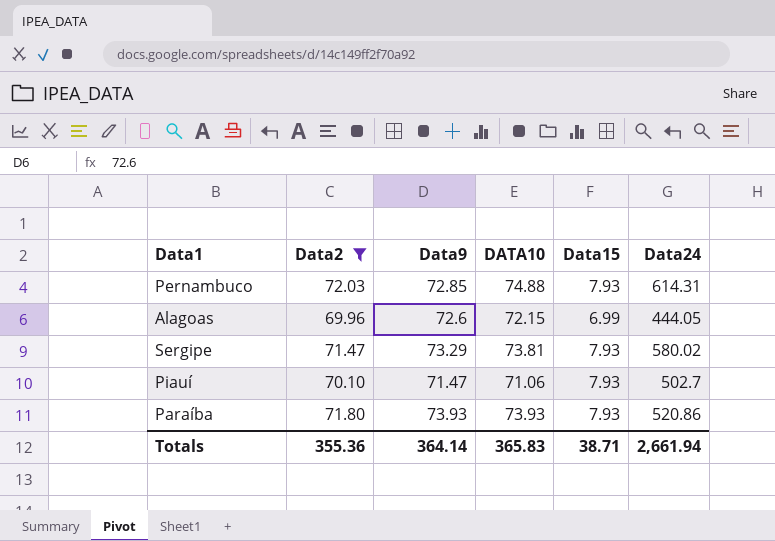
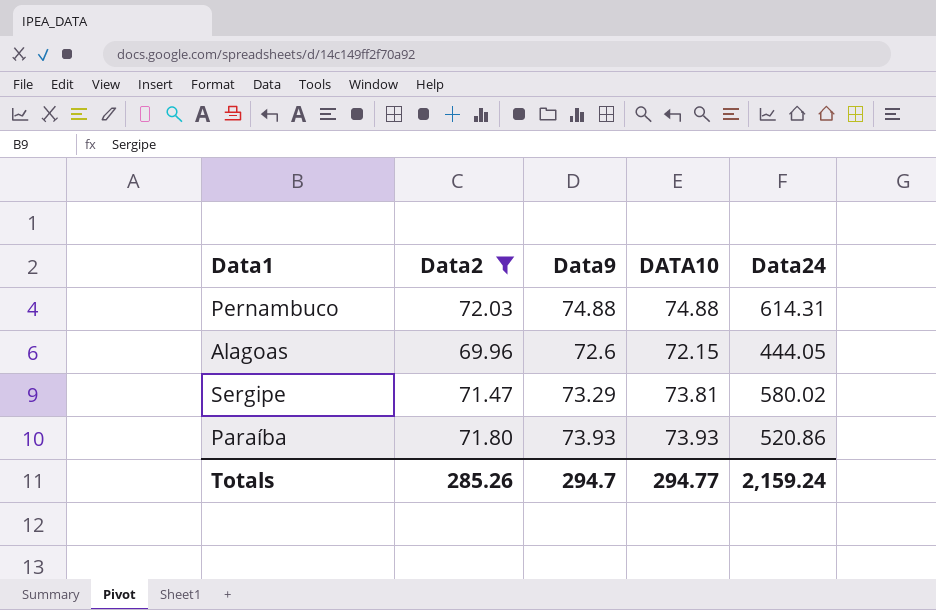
column Data15 | position: 5 -> none
row Piauí: 70.10 | 71.47 | 71.06 | 7.93 | 502.7 -> none
Pernambuco | Data9: 72.85 -> 74.88
Totals | Data2: 355.36 -> 285.26
Totals | Data9: 364.14 -> 294.7
Totals | DATA10: 365.83 -> 294.77
Totals | Data24: 2,661.94 -> 2,159.24

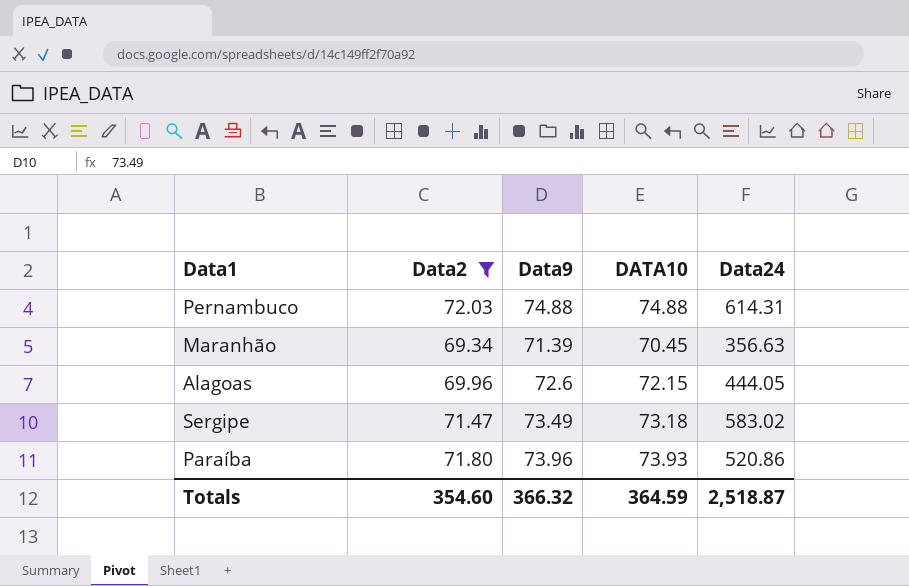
row Maranhão: none -> 69.34 | 71.39 | 70.45 | 356.63
Sergipe | Data9: 73.29 -> 73.49
Sergipe | DATA10: 73.81 -> 73.18
Sergipe | Data24: 580.02 -> 583.02
Paraíba | Data9: 73.93 -> 73.96
Totals | Data2: 285.26 -> 354.60
Totals | Data9: 294.7 -> 366.32
Totals | DATA10: 294.77 -> 364.59
Totals | Data24: 2,159.24 -> 2,518.87

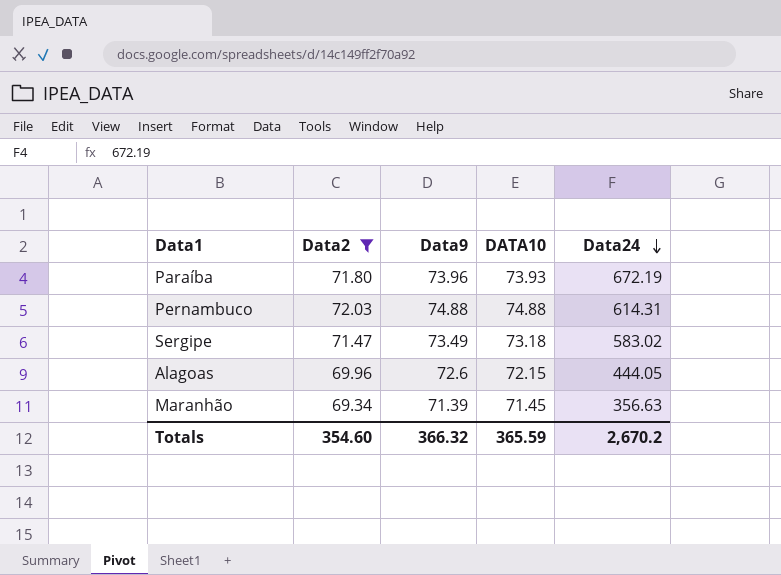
row order: none -> Data24 descending
Paraíba | Data24: 520.86 -> 672.19
Maranhão | DATA10: 70.45 -> 71.45
Totals | DATA10: 364.59 -> 365.59
Totals | Data24: 2,518.87 -> 2,670.2

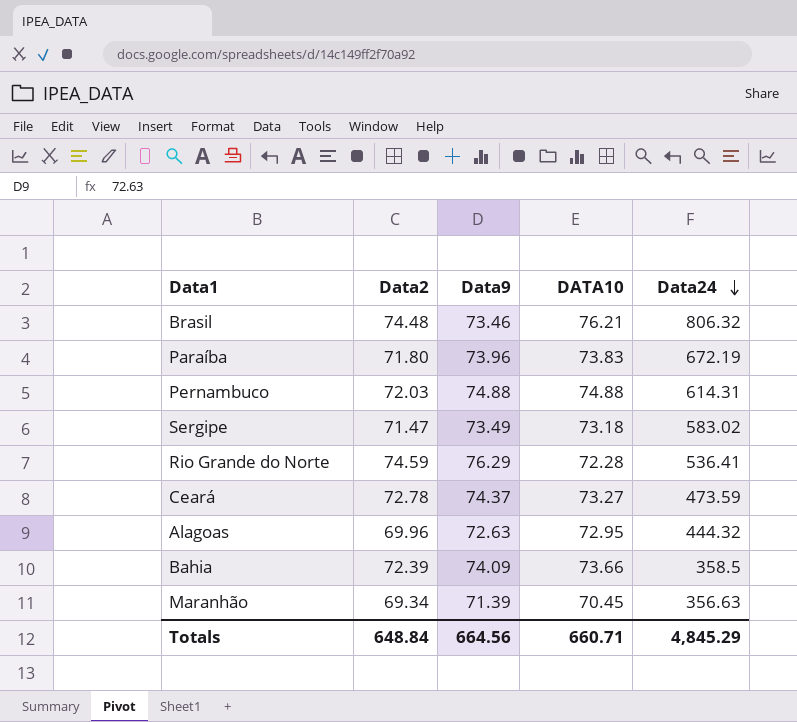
filter: Data2 <= 72.03 -> none
Paraíba | DATA10: 73.93 -> 73.83
Alagoas | Data9: 72.6 -> 72.63
Alagoas | DATA10: 72.15 -> 72.95
Alagoas | Data24: 444.05 -> 444.32
Maranhão | DATA10: 71.45 -> 70.45
Totals | Data2: 354.60 -> 648.84
Totals | Data9: 366.32 -> 664.56
Totals | DATA10: 365.59 -> 660.71
Totals | Data24: 2,670.2 -> 4,845.29

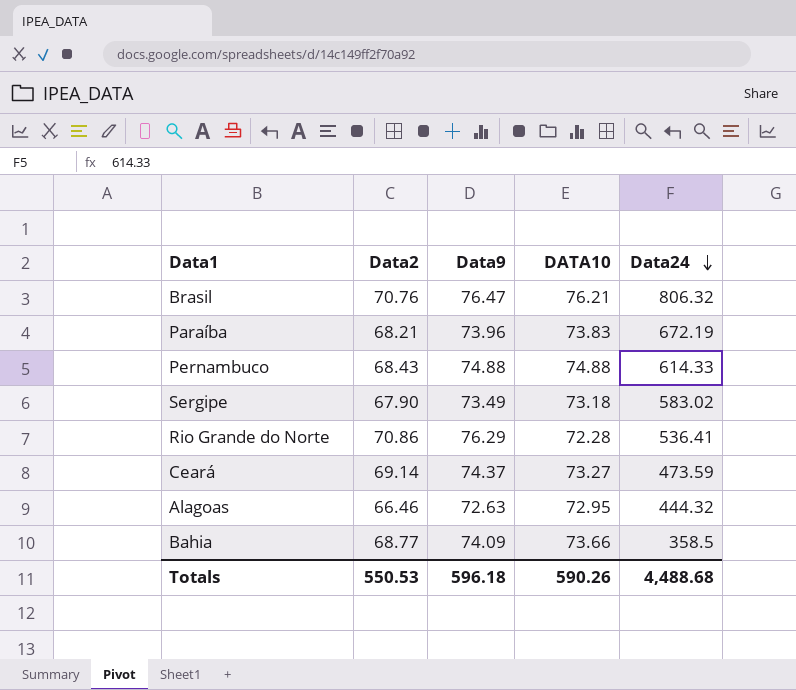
row Maranhão: 69.34 | 71.39 | 70.45 | 356.63 -> none
Brasil | Data2: 74.48 -> 70.76
Brasil | Data9: 73.46 -> 76.47
Paraíba | Data2: 71.80 -> 68.21
Pernambuco | Data2: 72.03 -> 68.43
Pernambuco | Data24: 614.31 -> 614.33
Sergipe | Data2: 71.47 -> 67.90
Rio Grande do Norte | Data2: 74.59 -> 70.86
Ceará | Data2: 72.78 -> 69.14
Alagoas | Data2: 69.96 -> 66.46
Bahia | Data2: 72.39 -> 68.77
Totals | Data2: 648.84 -> 550.53
Totals | Data9: 664.56 -> 596.18
Totals | DATA10: 660.71 -> 590.26
Totals | Data24: 4,845.29 -> 4,488.68

